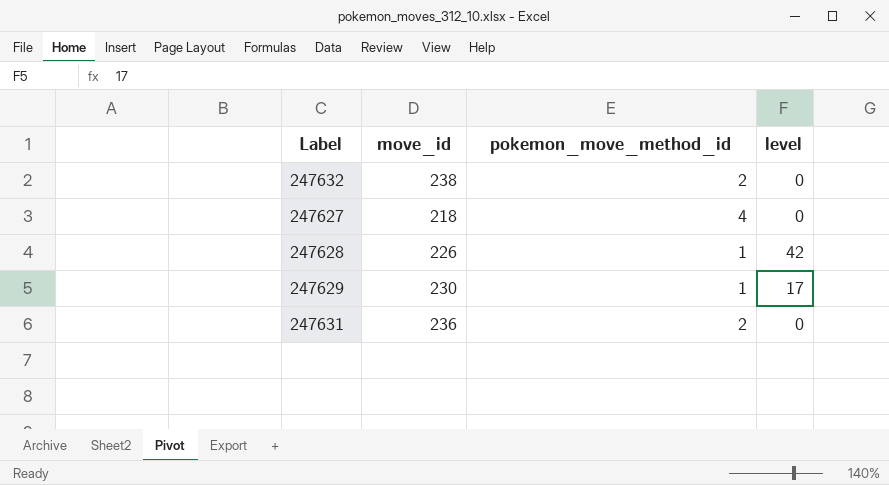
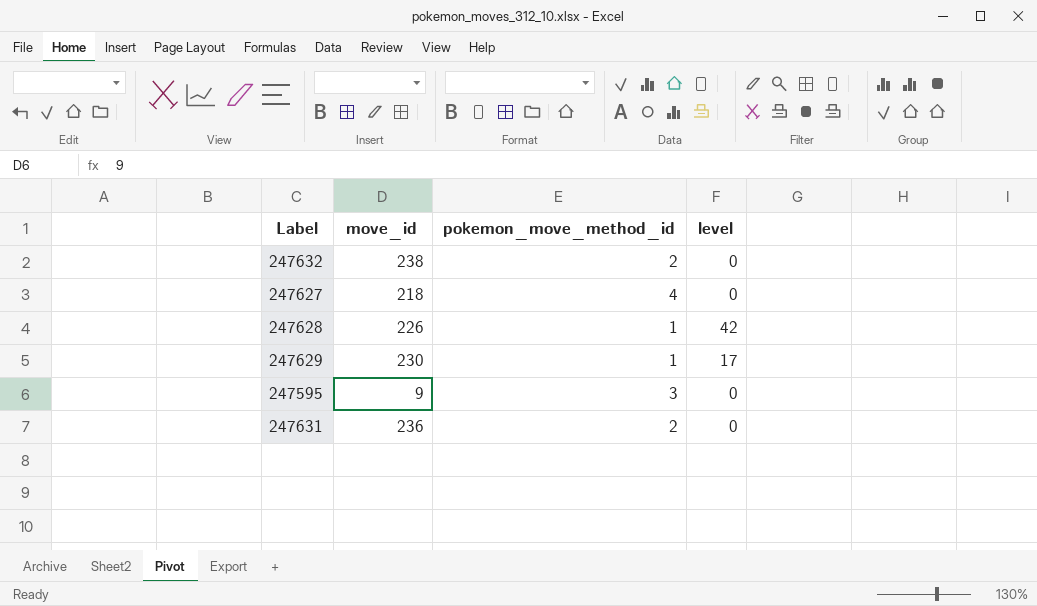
row 247595: none -> 9 | 3 | 0

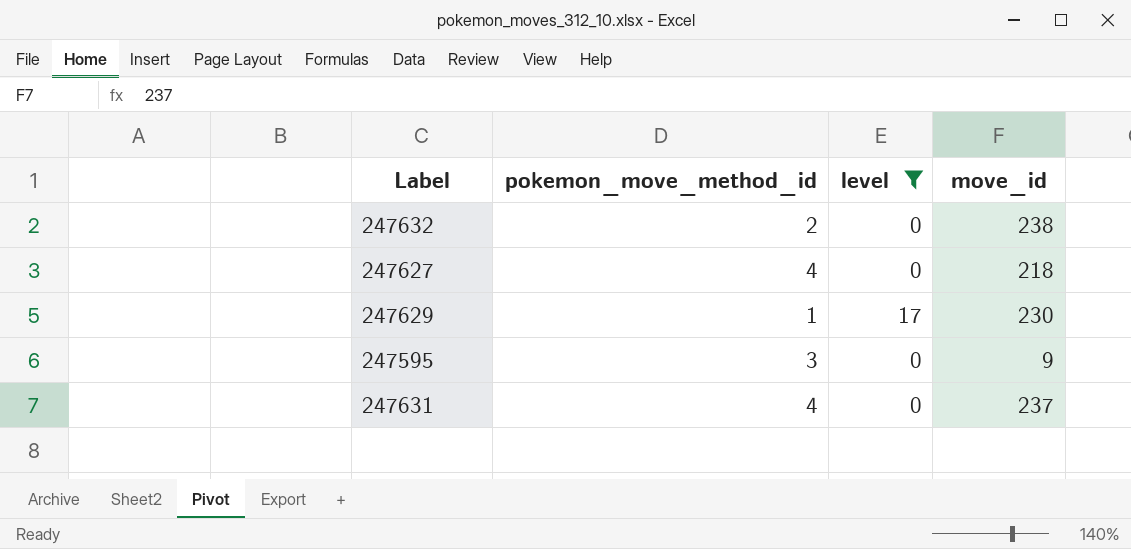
filter: none -> level != 42
column move_id | position: 2 -> 4
247631 | pokemon_move_method_id: 2 -> 4
247631 | move_id: 236 -> 237

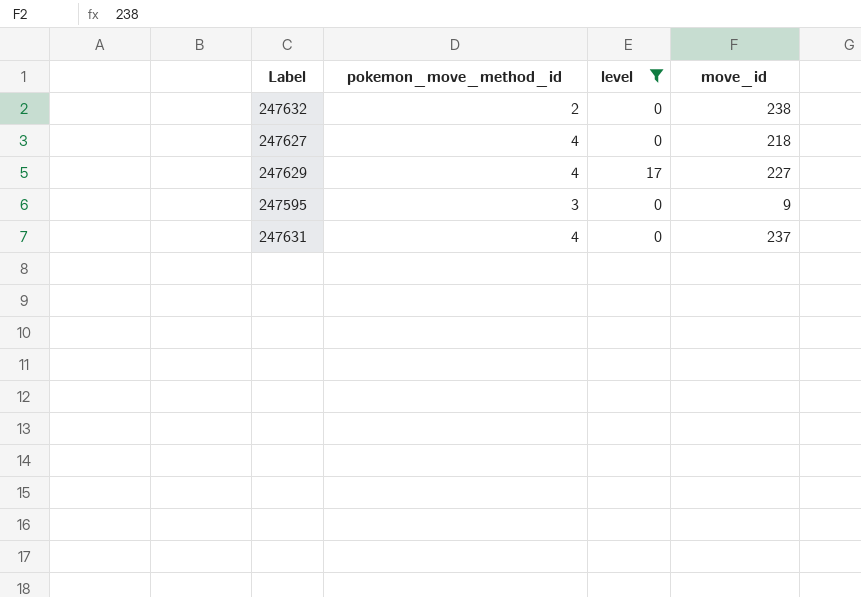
247629 | pokemon_move_method_id: 1 -> 4
247629 | move_id: 230 -> 227

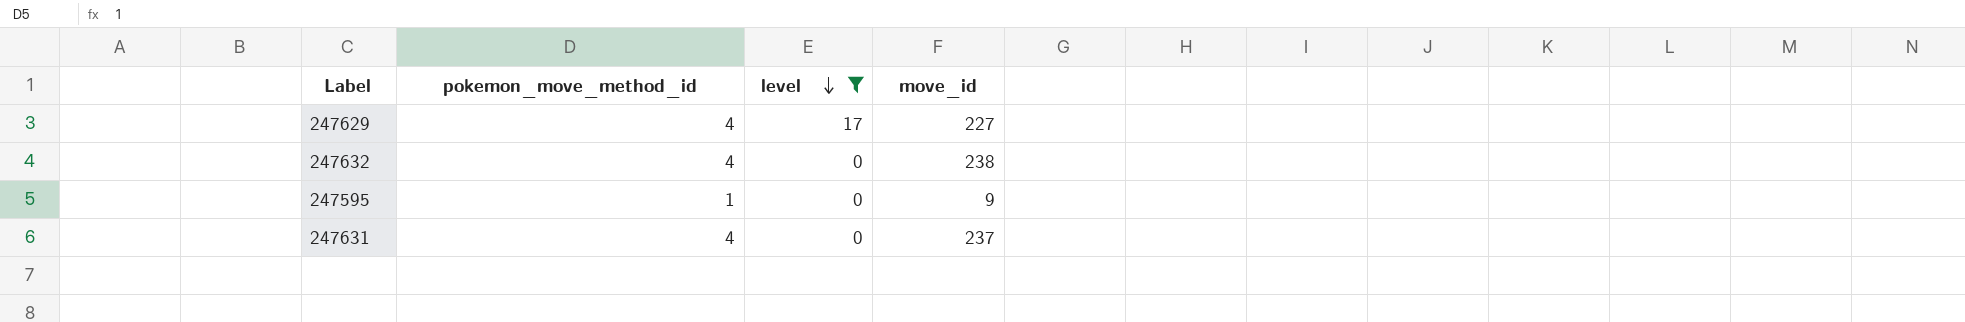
row order: none -> level descending
row 247627: 4 | 0 | 218 -> none
247632 | pokemon_move_method_id: 2 -> 4
247595 | pokemon_move_method_id: 3 -> 1

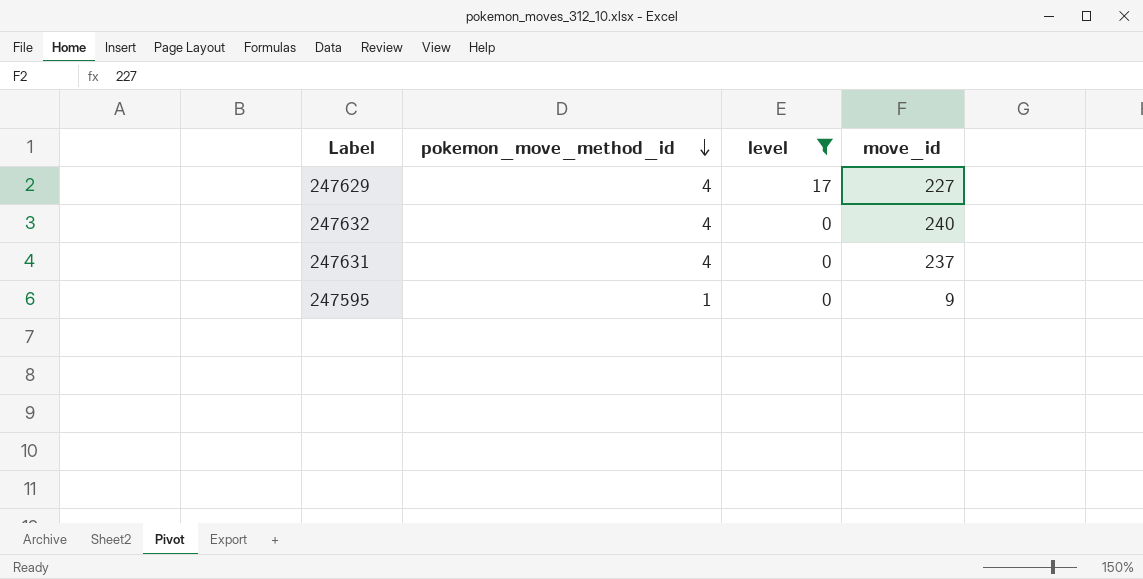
row order: level descending -> pokemon_move_method_id descending
247632 | move_id: 238 -> 240

